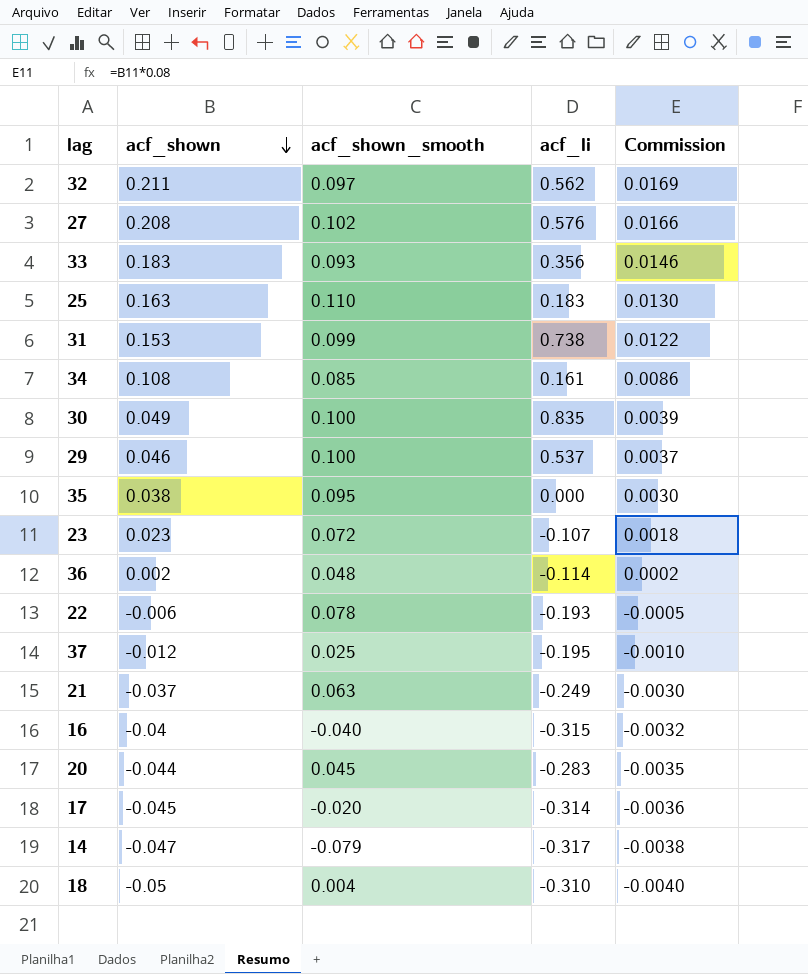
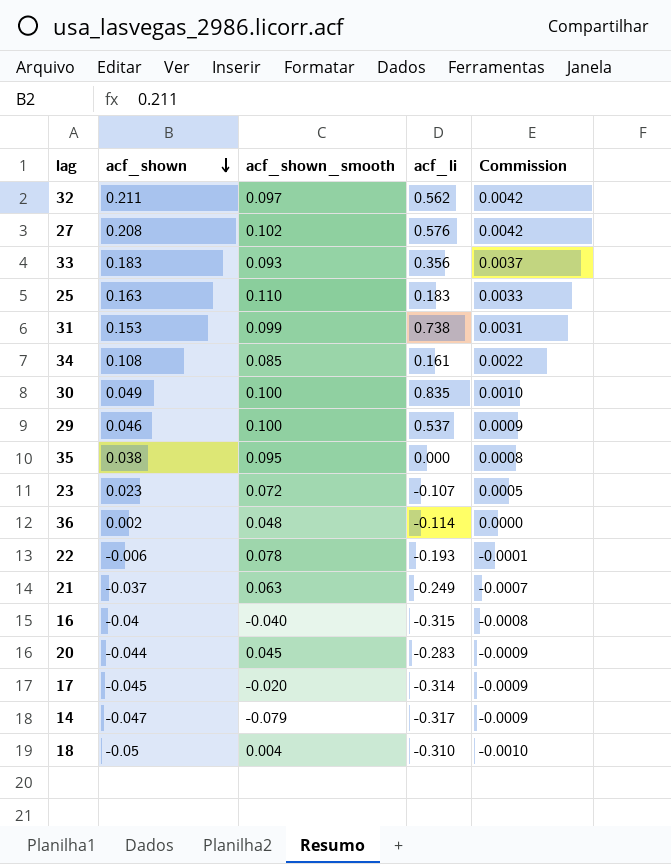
column Commission | formula: [acf_shown] * 0.08 -> [acf_shown] * 0.02
row 37: -0.012 | 0.025 | -0.195 | -0.0010 -> none

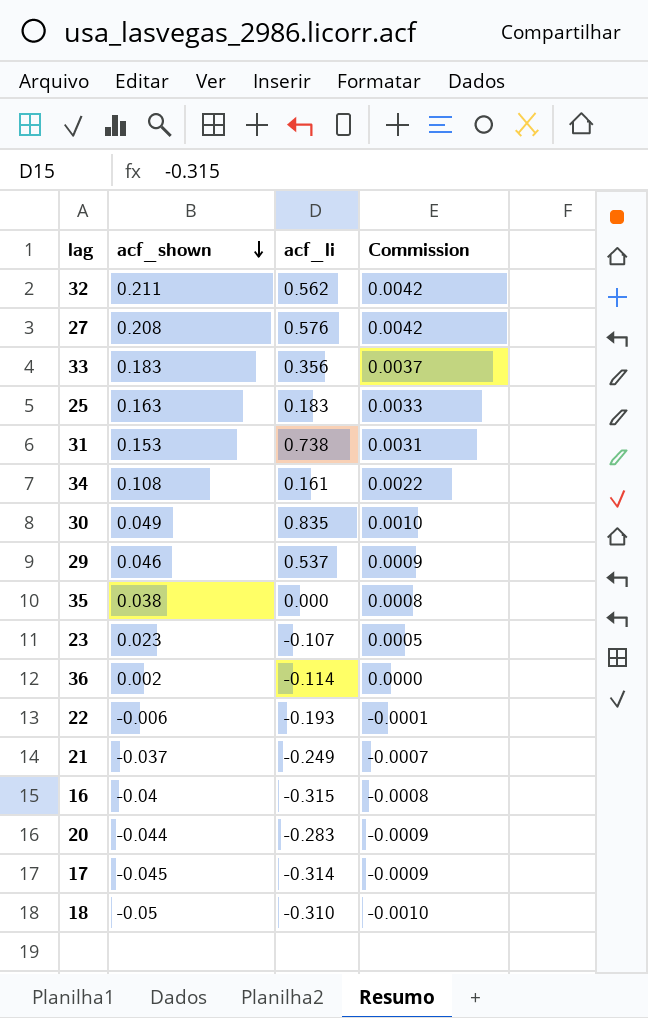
column acf_shown_smooth | position: 3 -> none
row 14: -0.047 | -0.079 | -0.317 | -0.0009 -> none

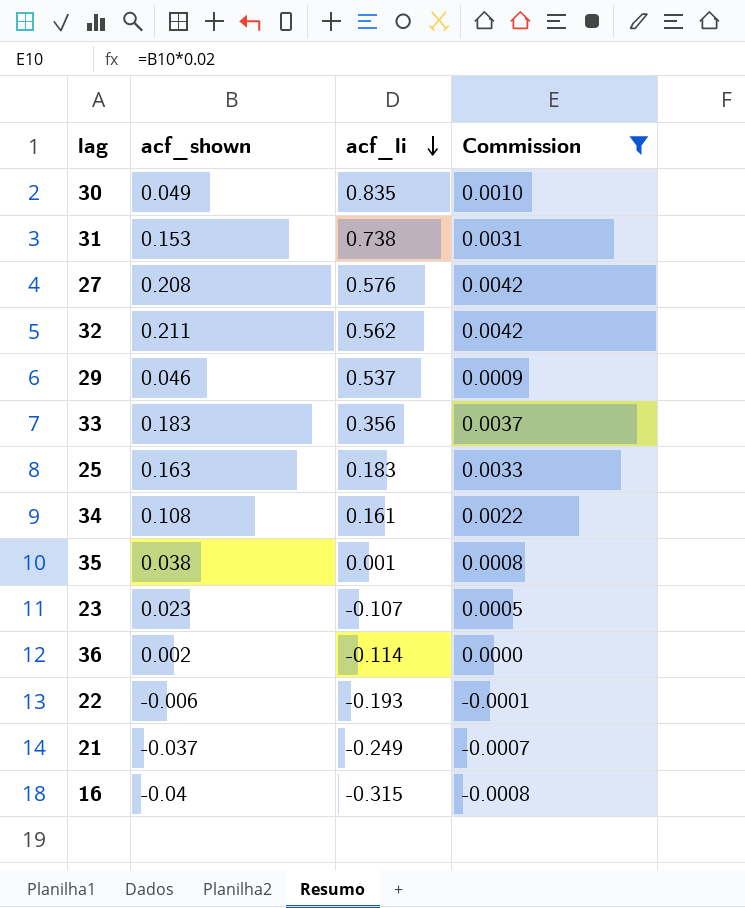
filter: none -> Commission >= -0.0008
row order: acf_shown descending -> acf_li descending
35 | acf_li: 0.000 -> 0.001

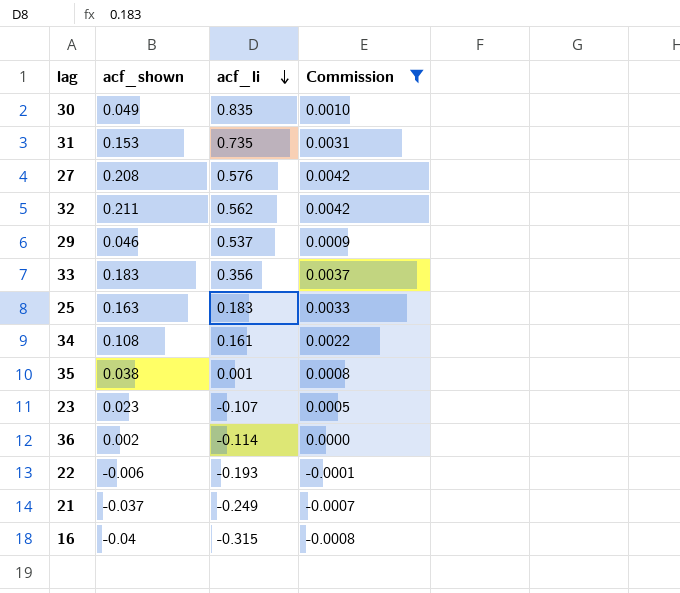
31 | acf_li: 0.738 -> 0.735

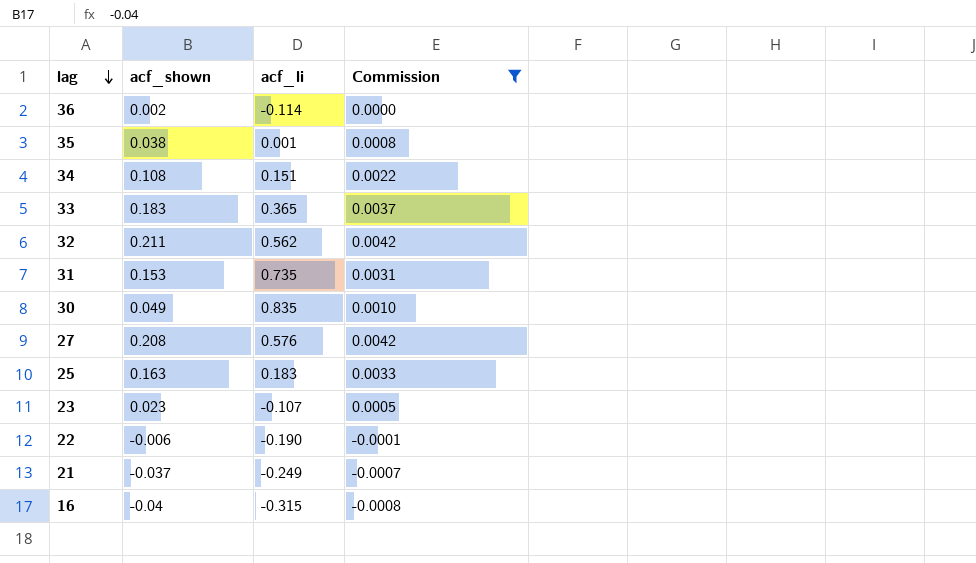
row order: acf_li descending -> lag descending
row 29: 0.046 | 0.537 | 0.0009 -> none
34 | acf_li: 0.161 -> 0.151
33 | acf_li: 0.356 -> 0.365
22 | acf_li: -0.193 -> -0.190

